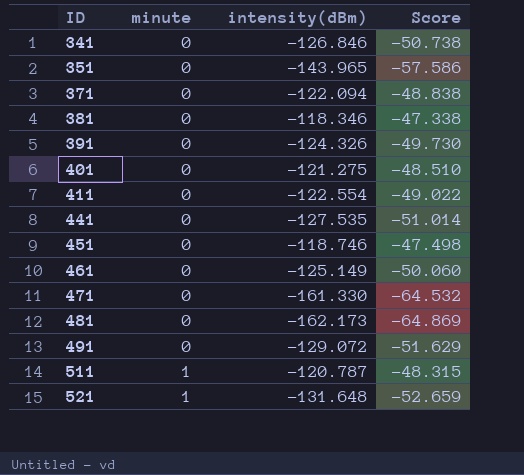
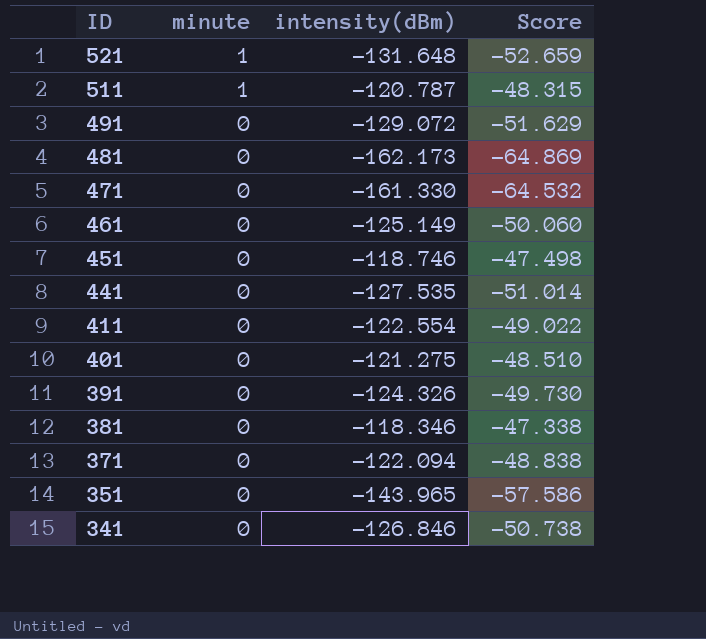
row order: ID ascending -> ID descending

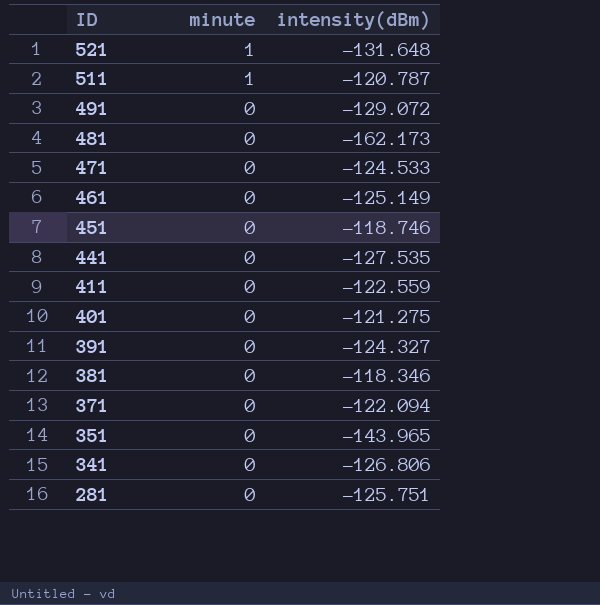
column Score | formula: [intensity(dBm)] * 0.4 -> none
471 | intensity(dBm): -161.330 -> -124.533
411 | intensity(dBm): -122.554 -> -122.559
391 | intensity(dBm): -124.326 -> -124.327
341 | intensity(dBm): -126.846 -> -126.806
row 281: none -> 0 | -125.751

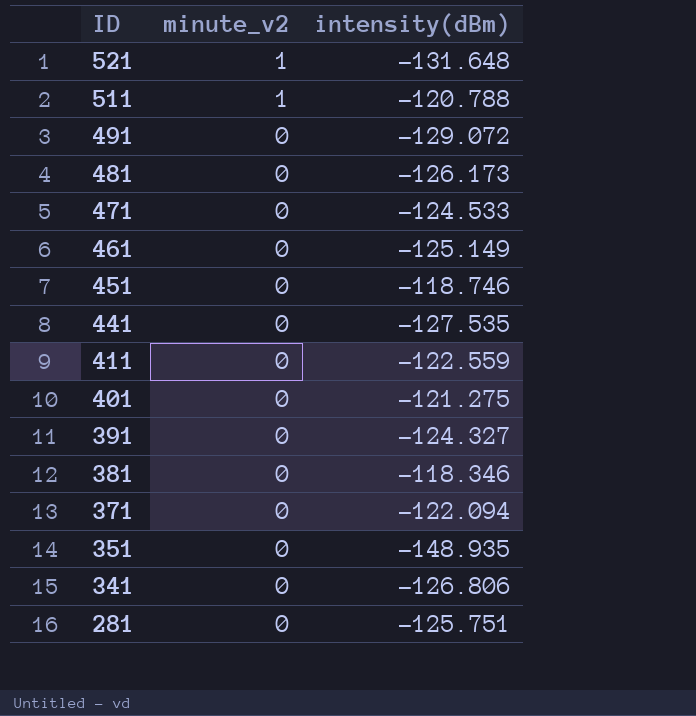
column name: minute -> minute_v2
511 | intensity(dBm): -120.787 -> -120.788
481 | intensity(dBm): -162.173 -> -126.173
351 | intensity(dBm): -143.965 -> -148.935

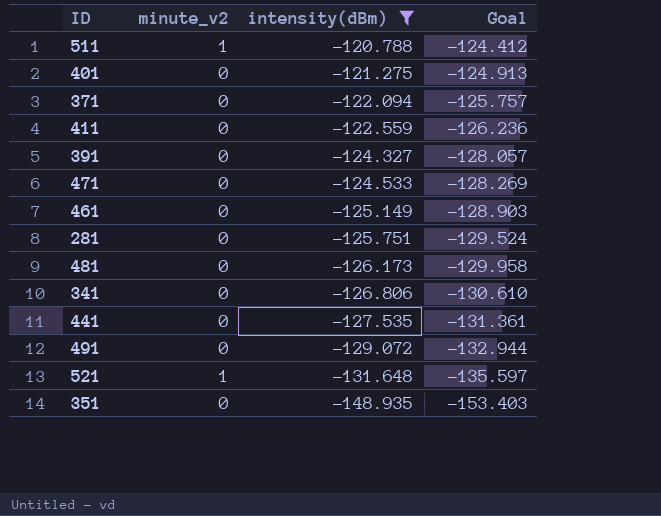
filter: none -> intensity(dBm) <= -120.788
row order: ID descending -> intensity(dBm) descending
column Goal | formula: none -> [intensity(dBm)] * 1.03

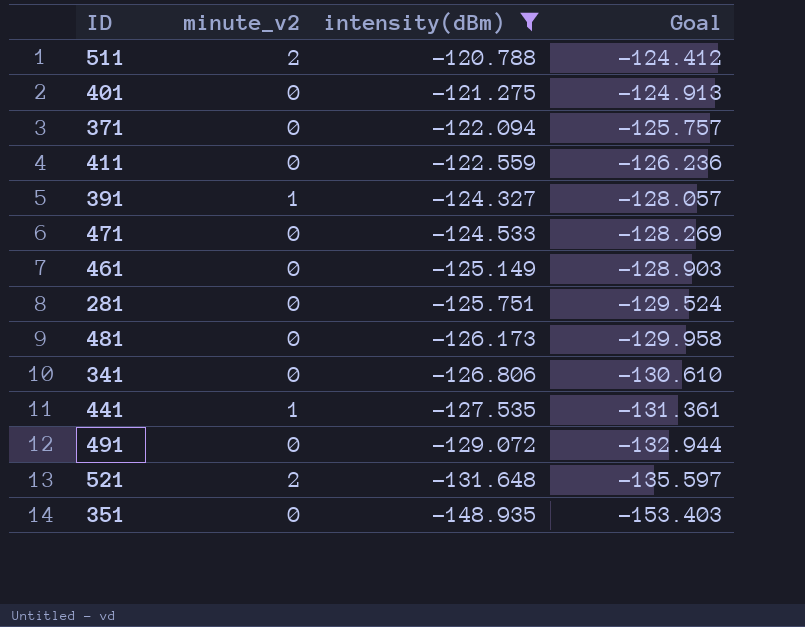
511 | minute_v2: 1 -> 2
391 | minute_v2: 0 -> 1
441 | minute_v2: 0 -> 1
521 | minute_v2: 1 -> 2

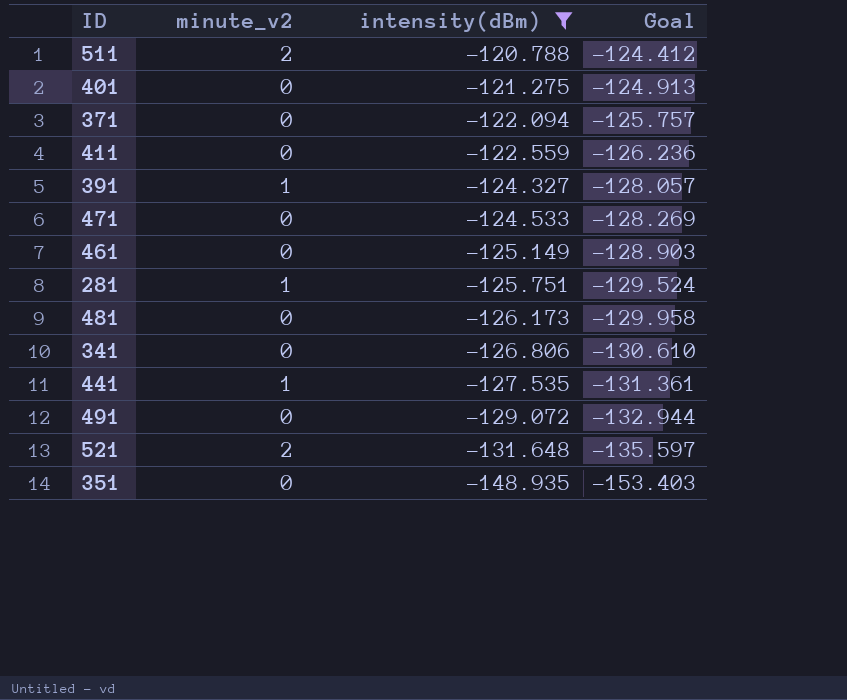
281 | minute_v2: 0 -> 1

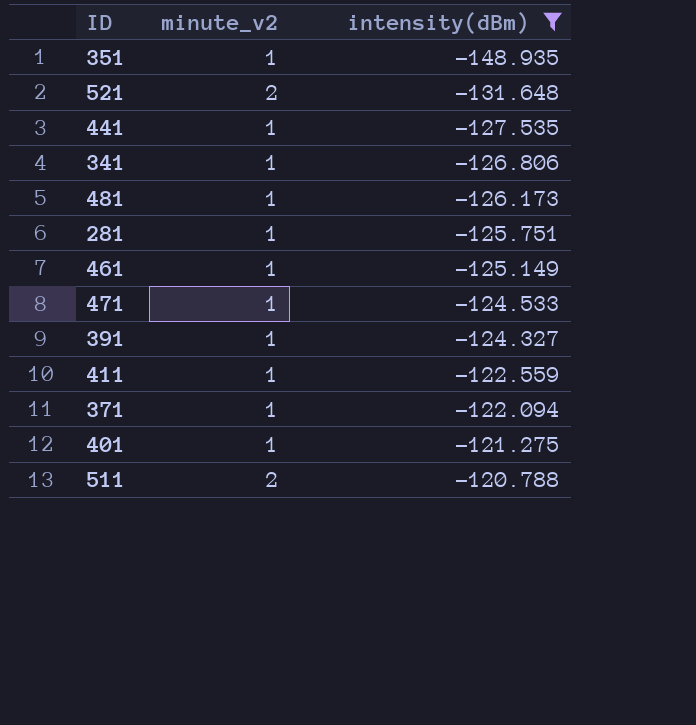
row order: intensity(dBm) descending -> intensity(dBm) ascending
column Goal | formula: [intensity(dBm)] * 1.03 -> none
row 491: 0 | -129.072 | -132.944 -> none
351 | minute_v2: 0 -> 1
341 | minute_v2: 0 -> 1
481 | minute_v2: 0 -> 1
461 | minute_v2: 0 -> 1
471 | minute_v2: 0 -> 1
411 | minute_v2: 0 -> 1
371 | minute_v2: 0 -> 1
401 | minute_v2: 0 -> 1

